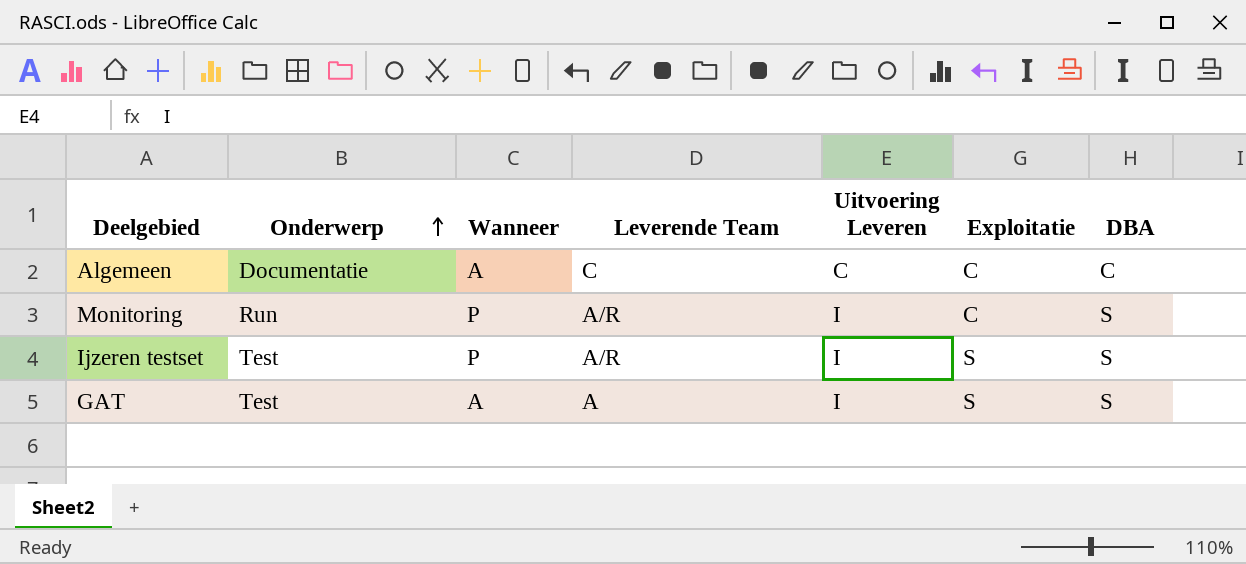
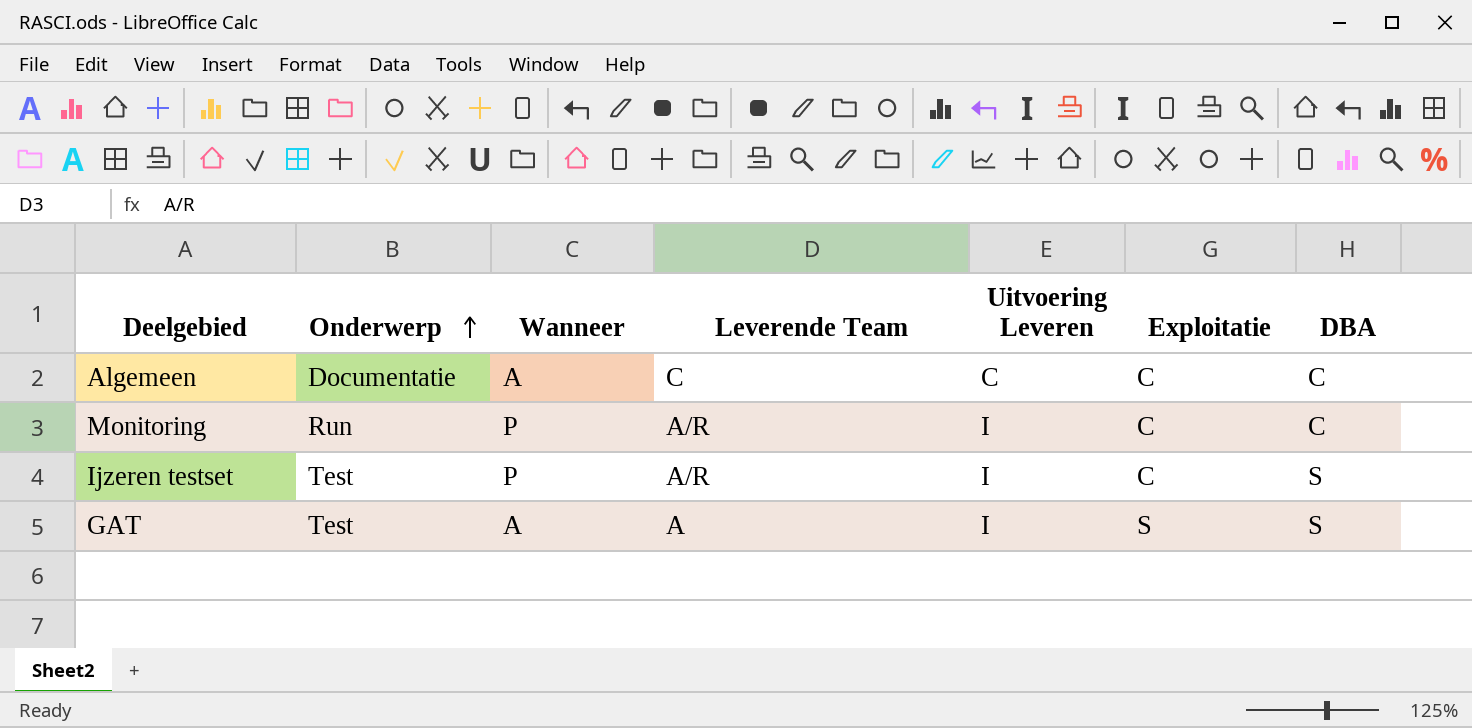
Monitoring | DBA: S -> C
Ijzeren testset | Exploitatie: S -> C

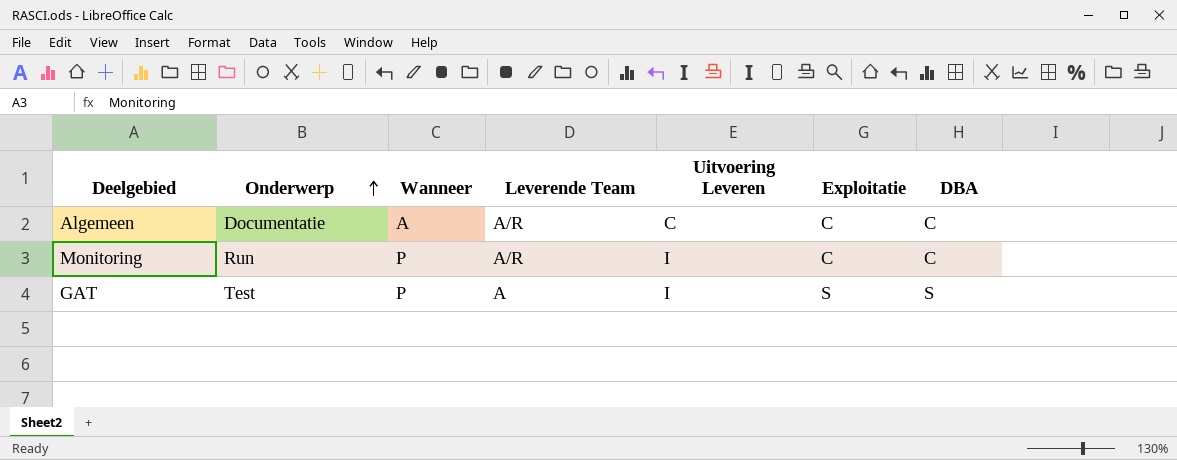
row Ijzeren testset: Test | P | A/R | I | C | S -> none
Algemeen | Leverende Team: C -> A/R
GAT | Wanneer: A -> P

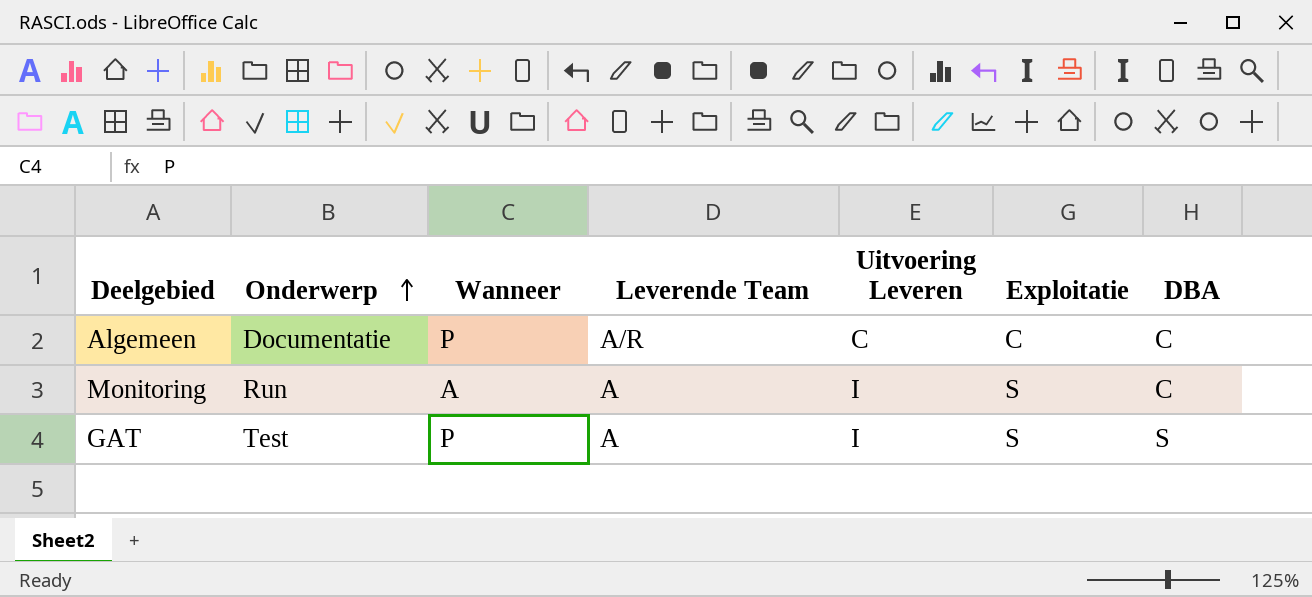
Algemeen | Wanneer: A -> P
Monitoring | Wanneer: P -> A
Monitoring | Leverende Team: A/R -> A
Monitoring | Exploitatie: C -> S

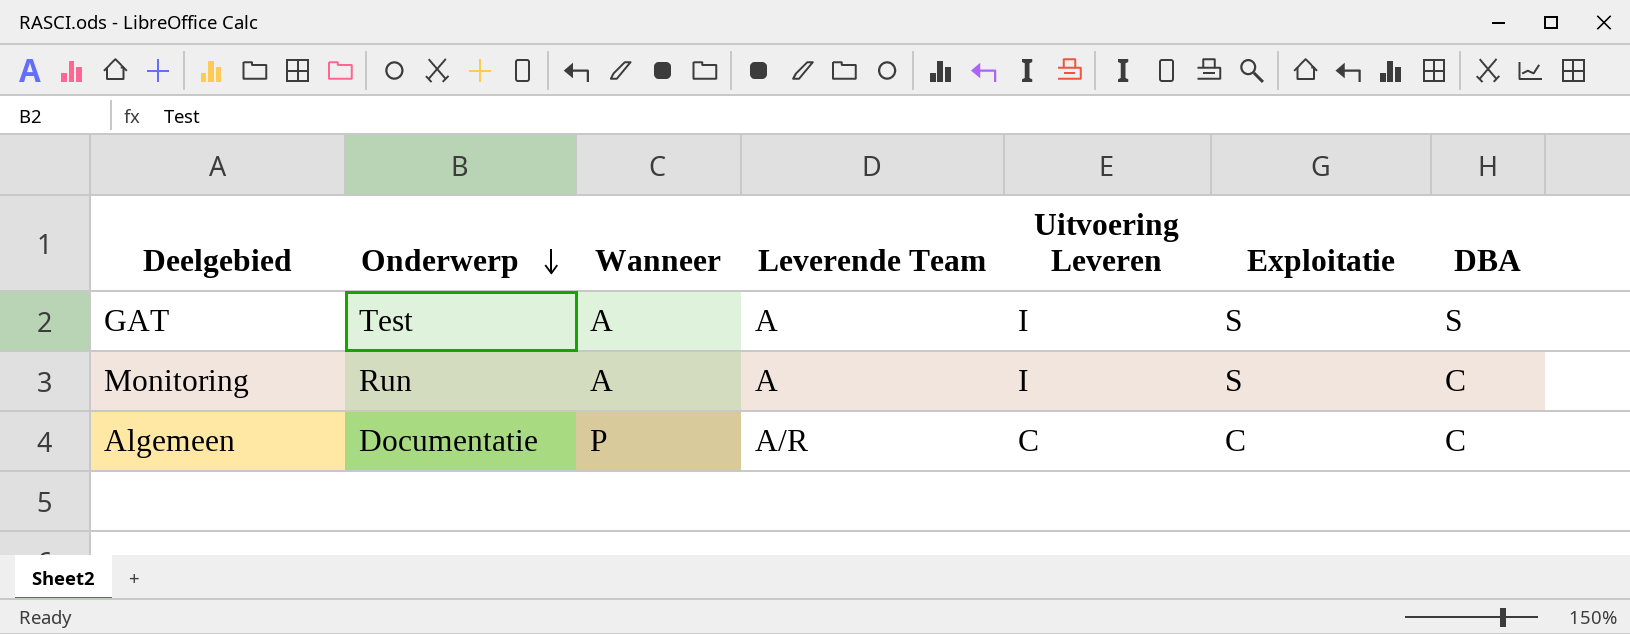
row order: Onderwerp ascending -> Onderwerp descending
GAT | Wanneer: P -> A

